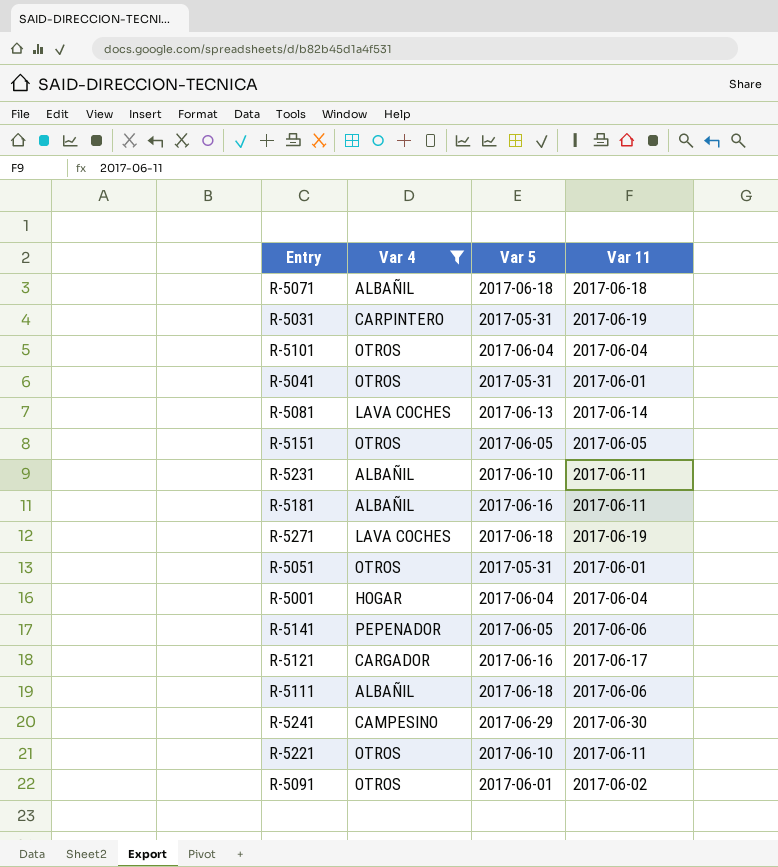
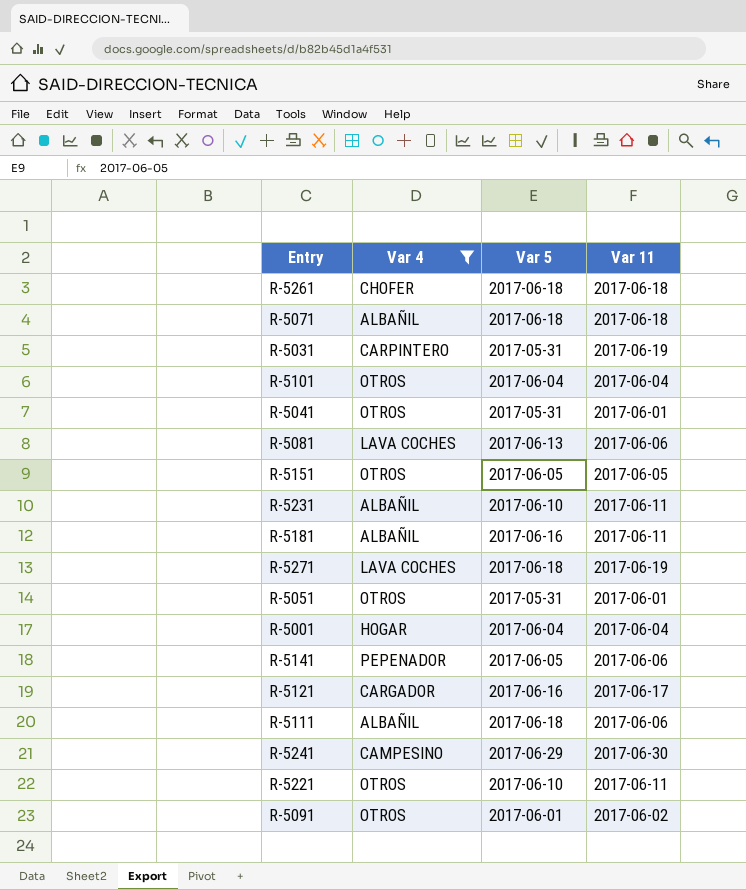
row R-5261: none -> CHOFER | 2017-06-18 | 2017-06-18
R-5081 | Var 11: 2017-06-14 -> 2017-06-06

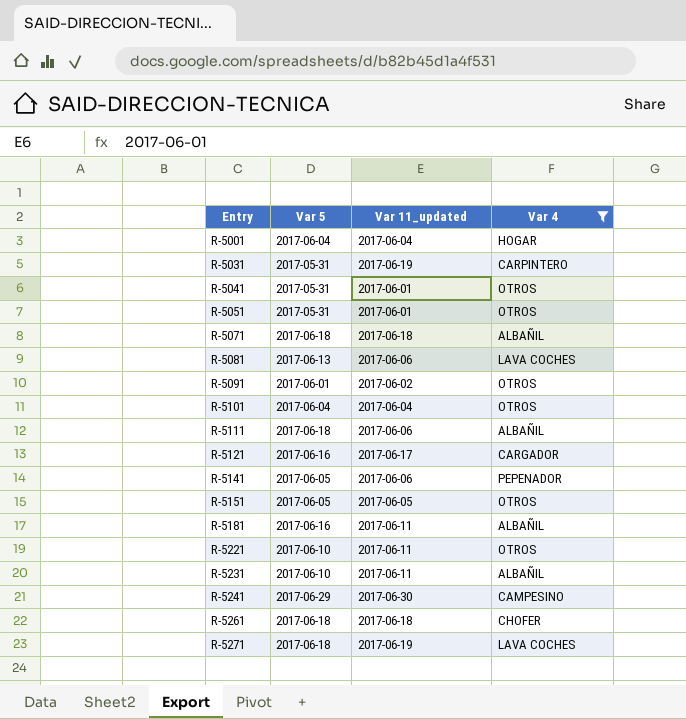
row order: none -> Entry ascending
column name: Var 11 -> Var 11_updated
column Var 4 | position: 2 -> 4

